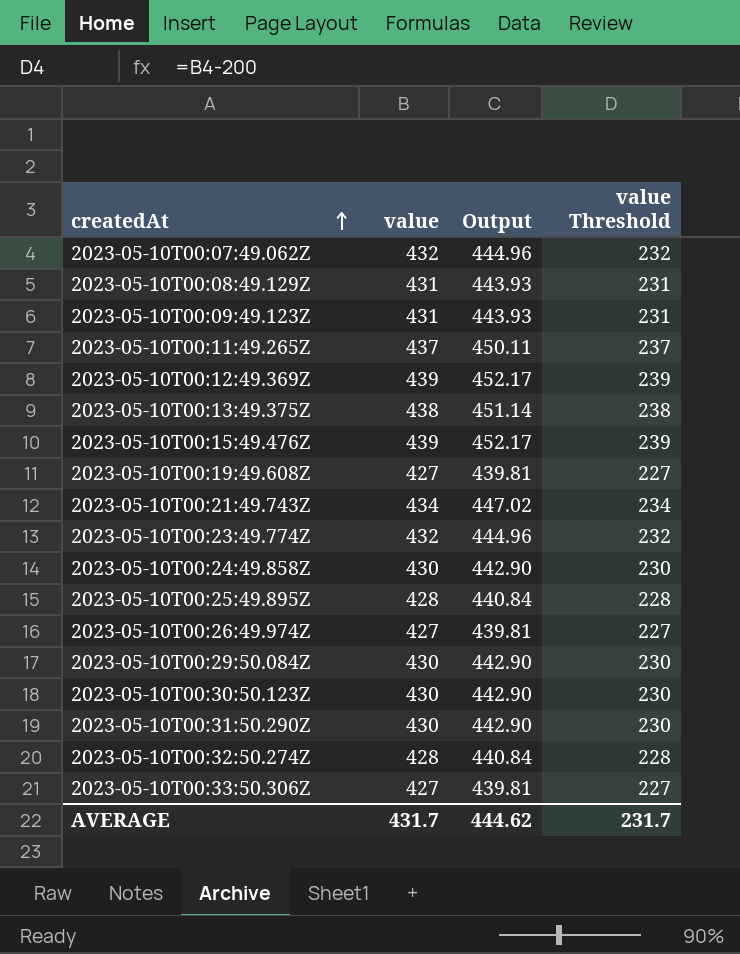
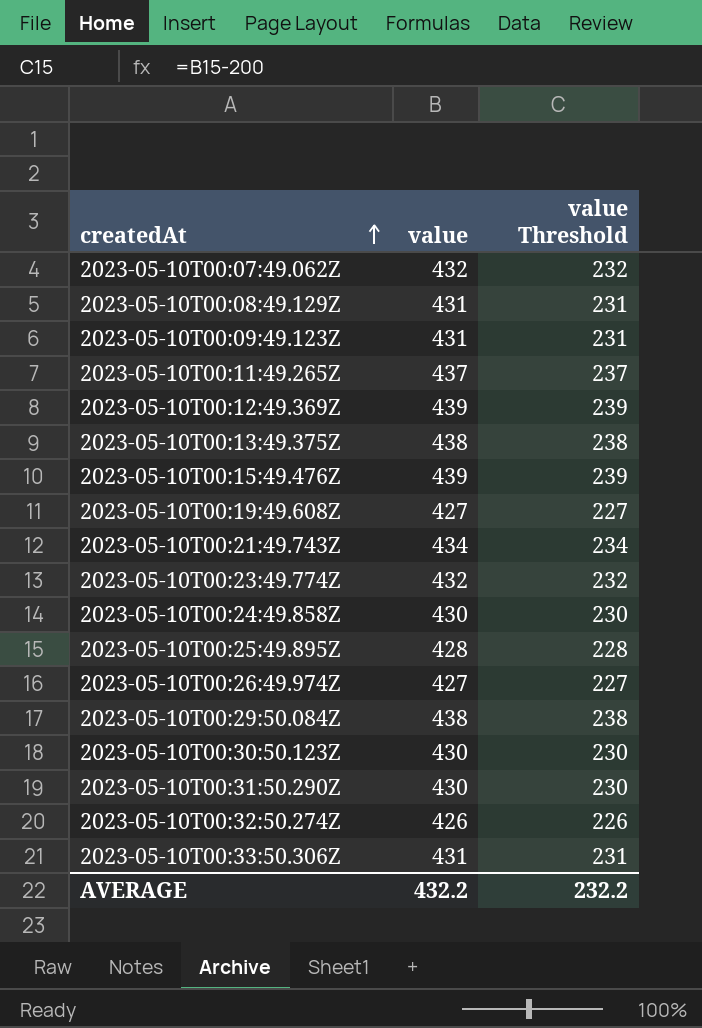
column Output | formula: [value] * 1.03 -> none
2023-05-10T00:29:50.084Z | value: 430 -> 438
2023-05-10T00:29:50.084Z | value Threshold: 230 -> 238
2023-05-10T00:32:50.274Z | value: 428 -> 426
2023-05-10T00:32:50.274Z | value Threshold: 228 -> 226
2023-05-10T00:33:50.306Z | value: 427 -> 431
2023-05-10T00:33:50.306Z | value Threshold: 227 -> 231
AVERAGE | value: 431.7 -> 432.2
AVERAGE | value Threshold: 231.7 -> 232.2

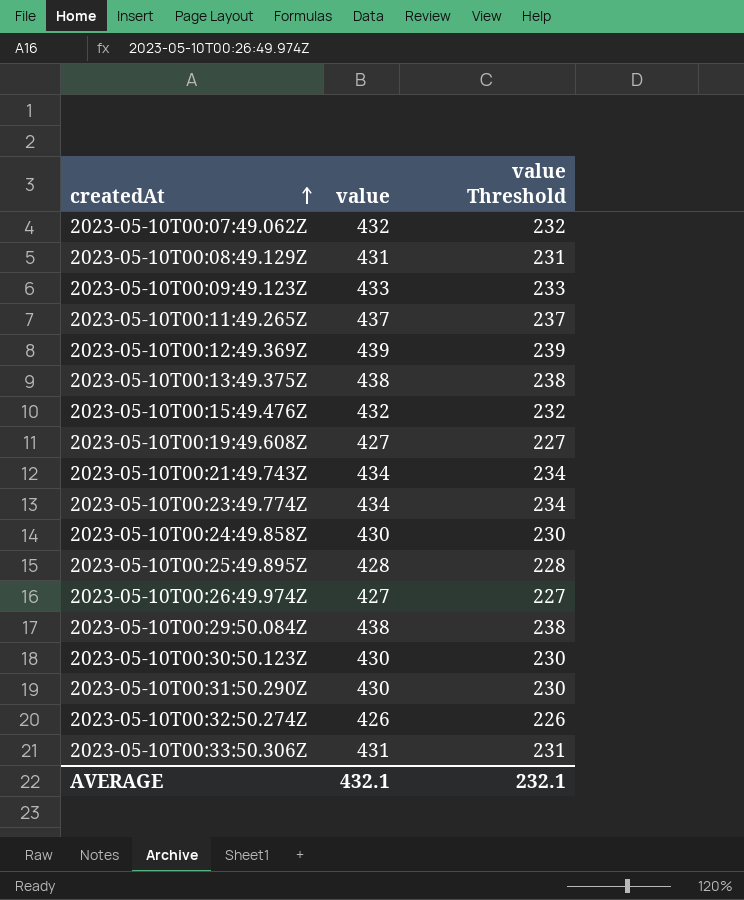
2023-05-10T00:09:49.123Z | value: 431 -> 433
2023-05-10T00:09:49.123Z | value Threshold: 231 -> 233
2023-05-10T00:15:49.476Z | value: 439 -> 432
2023-05-10T00:15:49.476Z | value Threshold: 239 -> 232
2023-05-10T00:23:49.774Z | value: 432 -> 434
2023-05-10T00:23:49.774Z | value Threshold: 232 -> 234
AVERAGE | value: 432.2 -> 432.1
AVERAGE | value Threshold: 232.2 -> 232.1

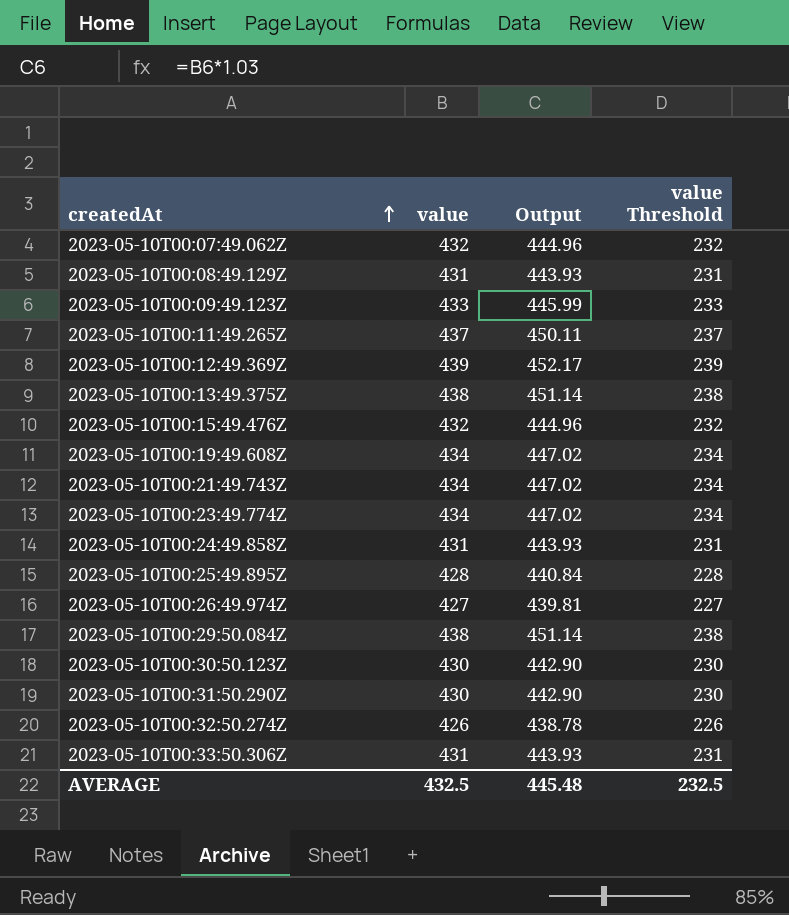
column Output | formula: none -> [value] * 1.03
2023-05-10T00:19:49.608Z | value: 427 -> 434
2023-05-10T00:19:49.608Z | value Threshold: 227 -> 234
2023-05-10T00:24:49.858Z | value: 430 -> 431
2023-05-10T00:24:49.858Z | value Threshold: 230 -> 231
AVERAGE | value: 432.1 -> 432.5
AVERAGE | value Threshold: 232.1 -> 232.5

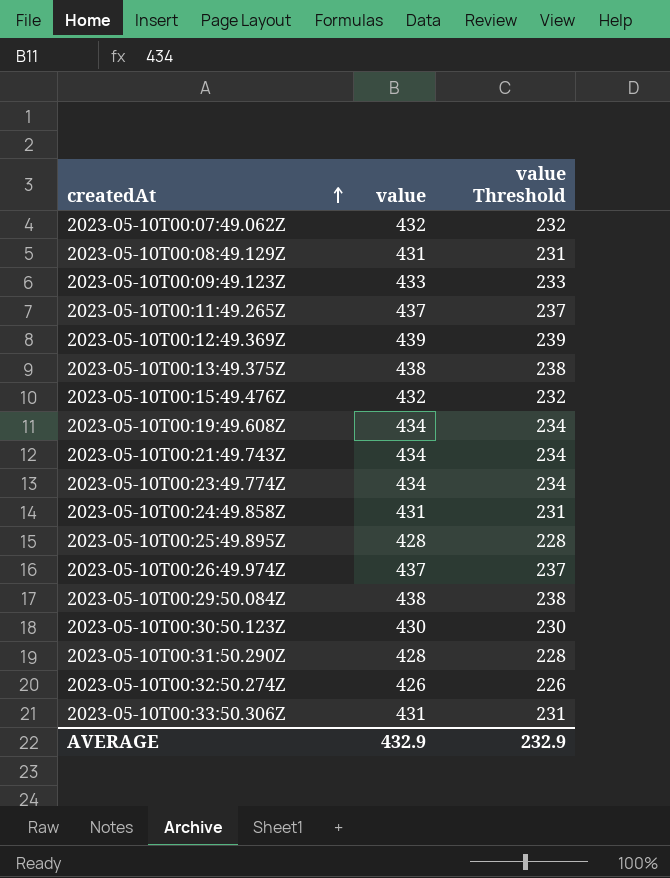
column Output | formula: [value] * 1.03 -> none
2023-05-10T00:26:49.974Z | value: 427 -> 437
2023-05-10T00:26:49.974Z | value Threshold: 227 -> 237
2023-05-10T00:31:50.290Z | value: 430 -> 428
2023-05-10T00:31:50.290Z | value Threshold: 230 -> 228
AVERAGE | value: 432.5 -> 432.9
AVERAGE | value Threshold: 232.5 -> 232.9

